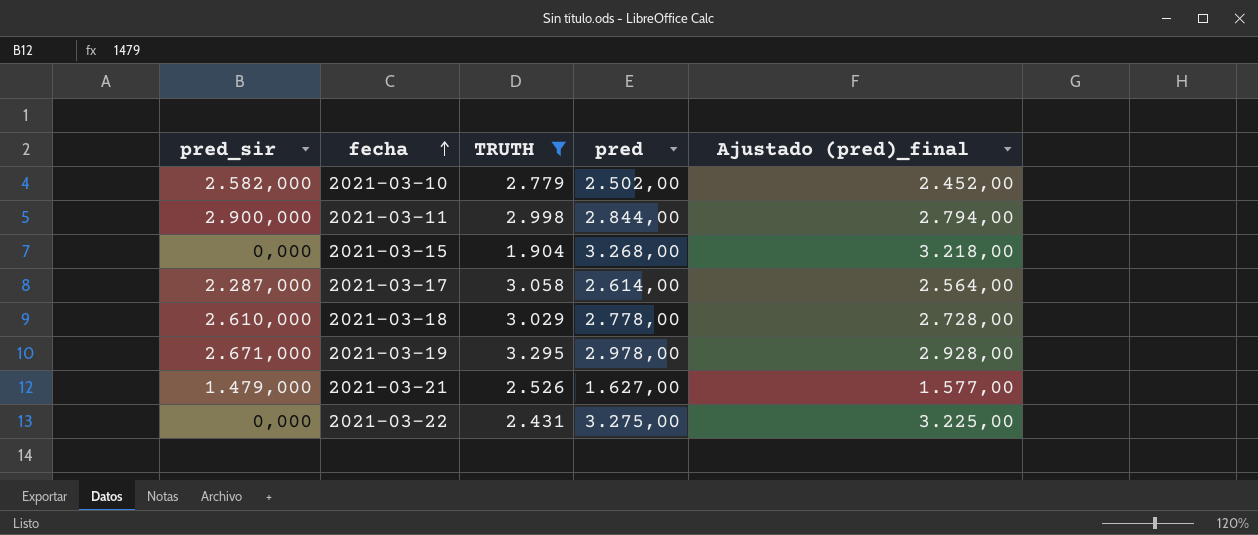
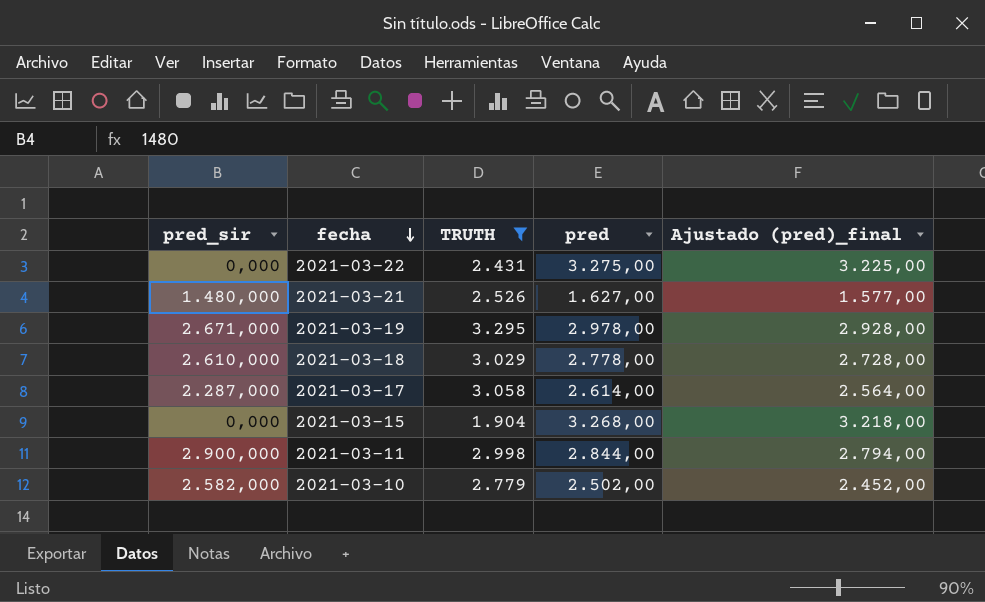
row order: fecha ascending -> fecha descending
2021-03-21 | pred_sir: 1.479,000 -> 1.480,000

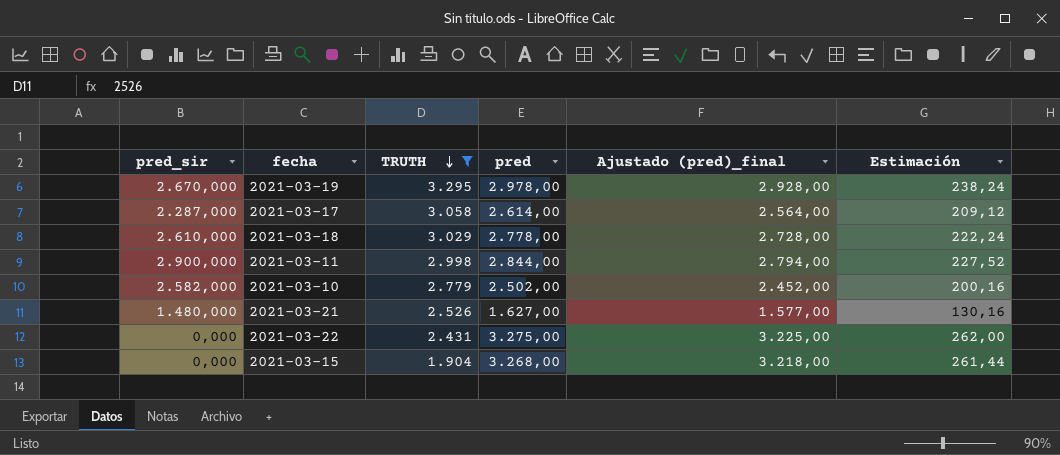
row order: fecha descending -> TRUTH descending
column Estimación | formula: none -> [pred] * 0,08
2021-03-19 | pred_sir: 2.671,000 -> 2.670,000

